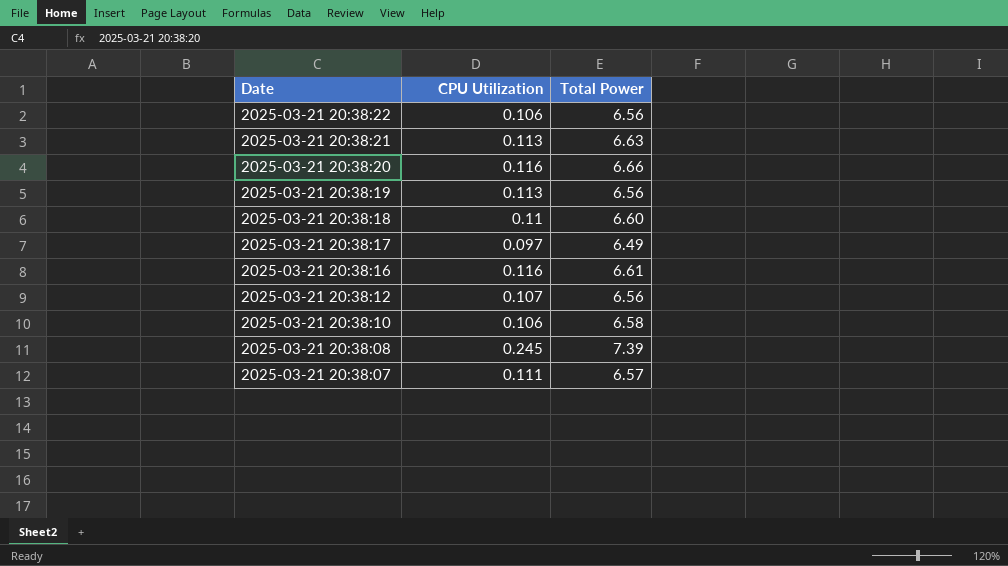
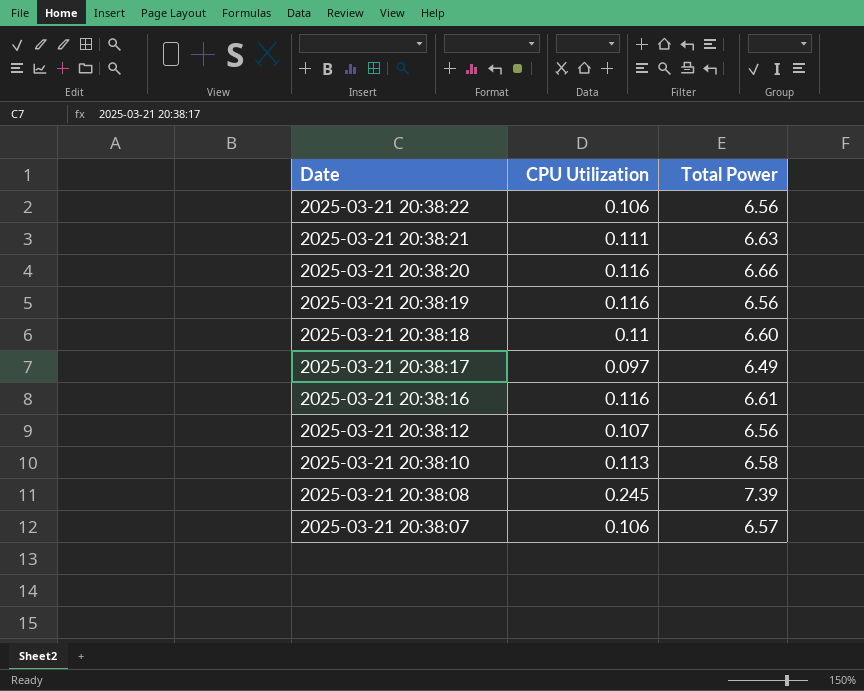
2025-03-21 20:38:21 | CPU Utilization: 0.113 -> 0.111
2025-03-21 20:38:19 | CPU Utilization: 0.113 -> 0.116
2025-03-21 20:38:10 | CPU Utilization: 0.106 -> 0.113
2025-03-21 20:38:07 | CPU Utilization: 0.111 -> 0.106

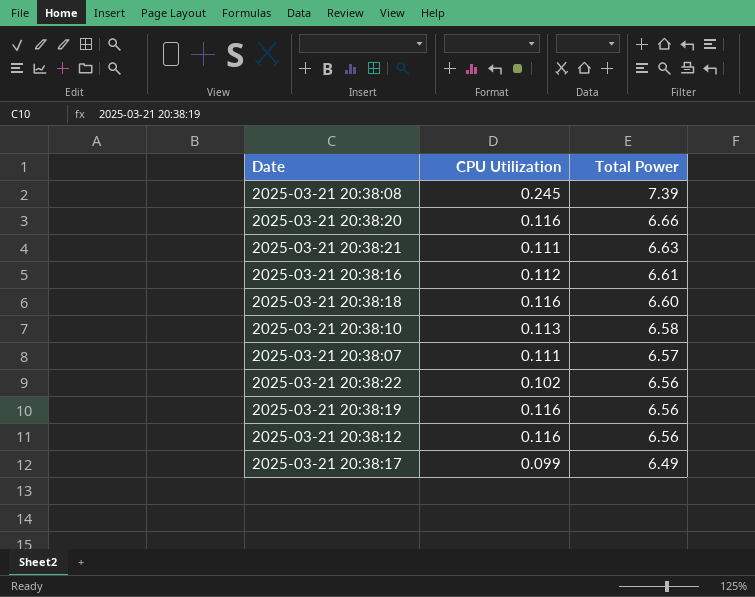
row order: Date descending -> Total Power descending
2025-03-21 20:38:16 | CPU Utilization: 0.116 -> 0.112
2025-03-21 20:38:18 | CPU Utilization: 0.11 -> 0.116
2025-03-21 20:38:07 | CPU Utilization: 0.106 -> 0.111
2025-03-21 20:38:22 | CPU Utilization: 0.106 -> 0.102
2025-03-21 20:38:12 | CPU Utilization: 0.107 -> 0.116
2025-03-21 20:38:17 | CPU Utilization: 0.097 -> 0.099

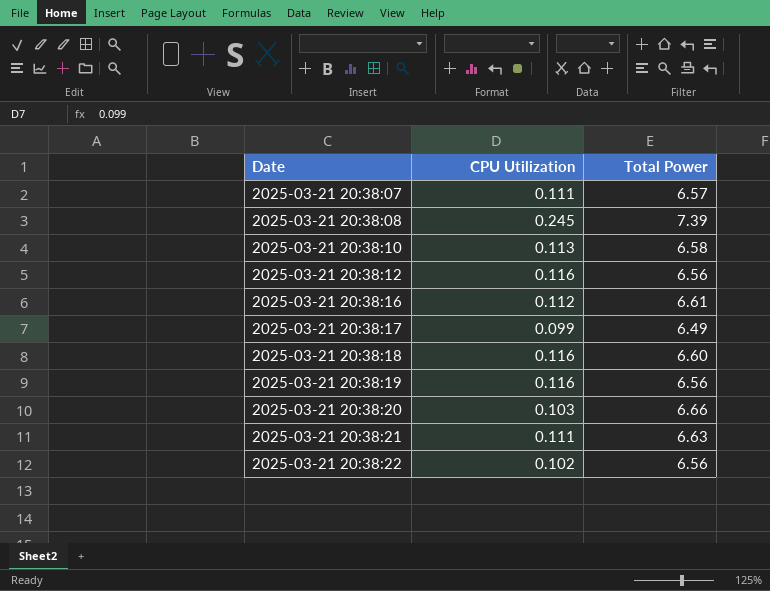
row order: Total Power descending -> Date ascending
2025-03-21 20:38:20 | CPU Utilization: 0.116 -> 0.103

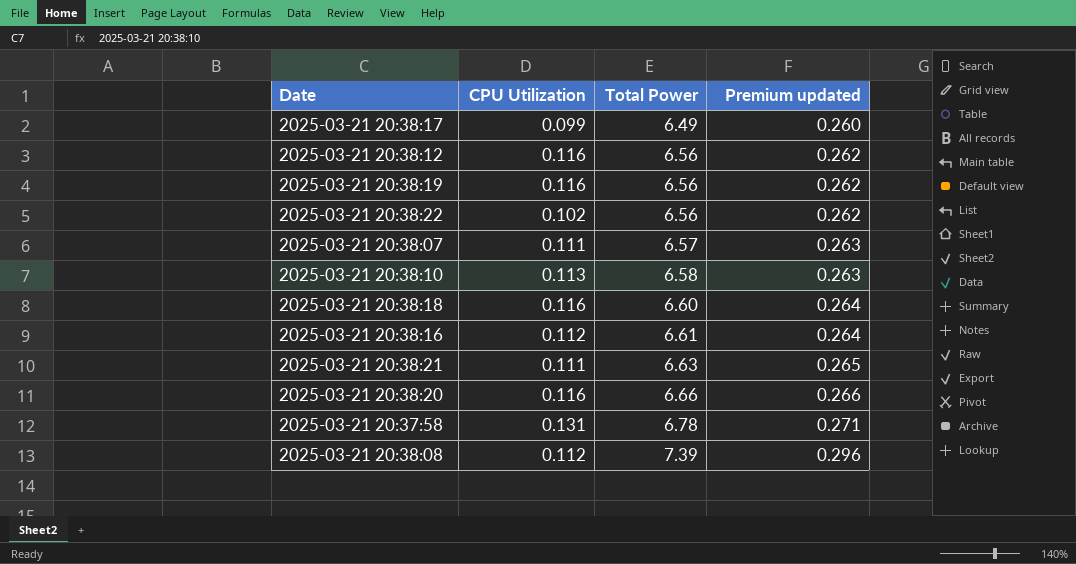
row order: Date ascending -> Total Power ascending
column Premium updated | formula: none -> [Total Power] * 0.04
2025-03-21 20:38:20 | CPU Utilization: 0.103 -> 0.116
row 2025-03-21 20:37:58: none -> 0.131 | 6.78 | 0.271
2025-03-21 20:38:08 | CPU Utilization: 0.245 -> 0.112

